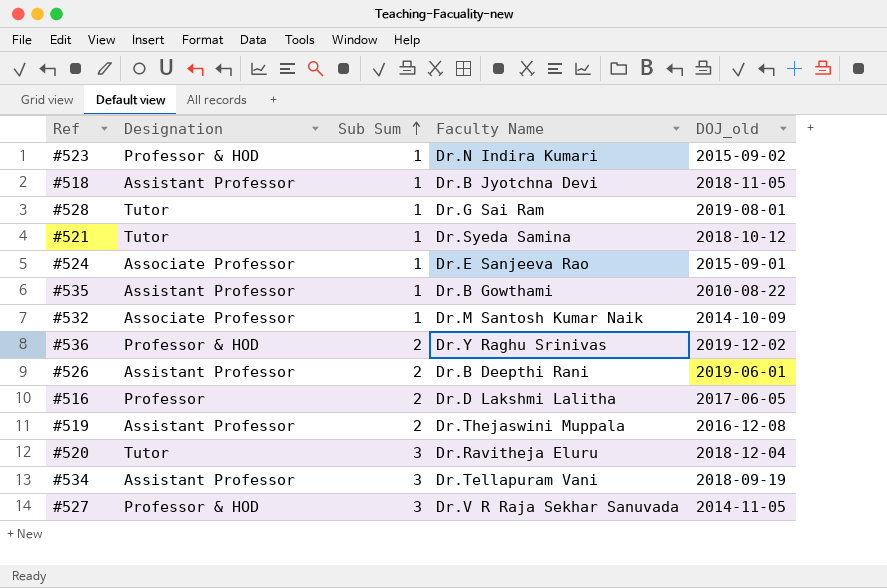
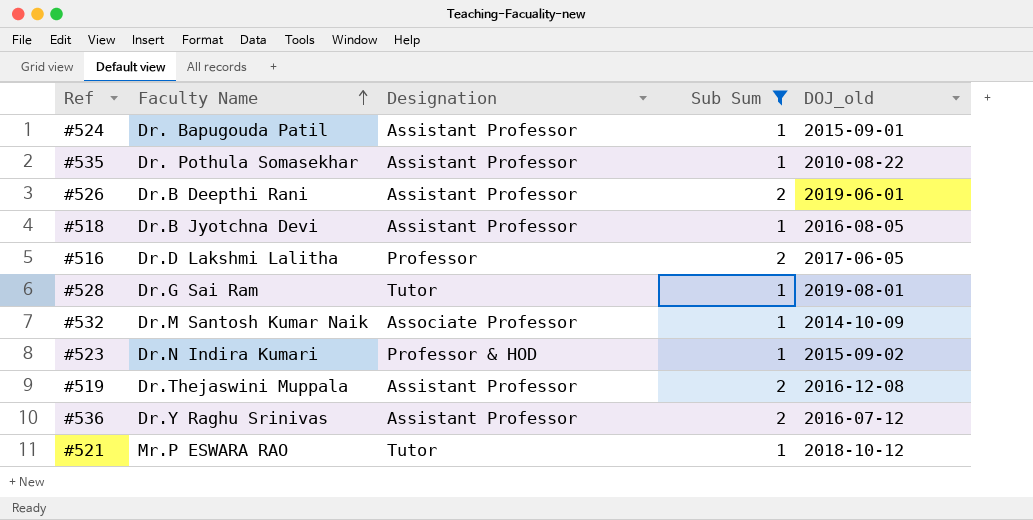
filter: none -> Sub Sum != 3
row order: Sub Sum ascending -> Faculty Name ascending
column Faculty Name | position: 4 -> 2
#524 | Faculty Name: Dr.E Sanjeeva Rao -> Dr. Bapugouda Patil
#524 | Designation: Associate Professor -> Assistant Professor
#535 | Faculty Name: Dr.B Gowthami -> Dr. Pothula Somasekhar
#518 | DOJ_old: 2018-11-05 -> 2016-08-05
#536 | Designation: Professor & HOD -> Assistant Professor
#536 | DOJ_old: 2019-12-02 -> 2016-07-12
#521 | Faculty Name: Dr.Syeda Samina -> Mr.P ESWARA RAO

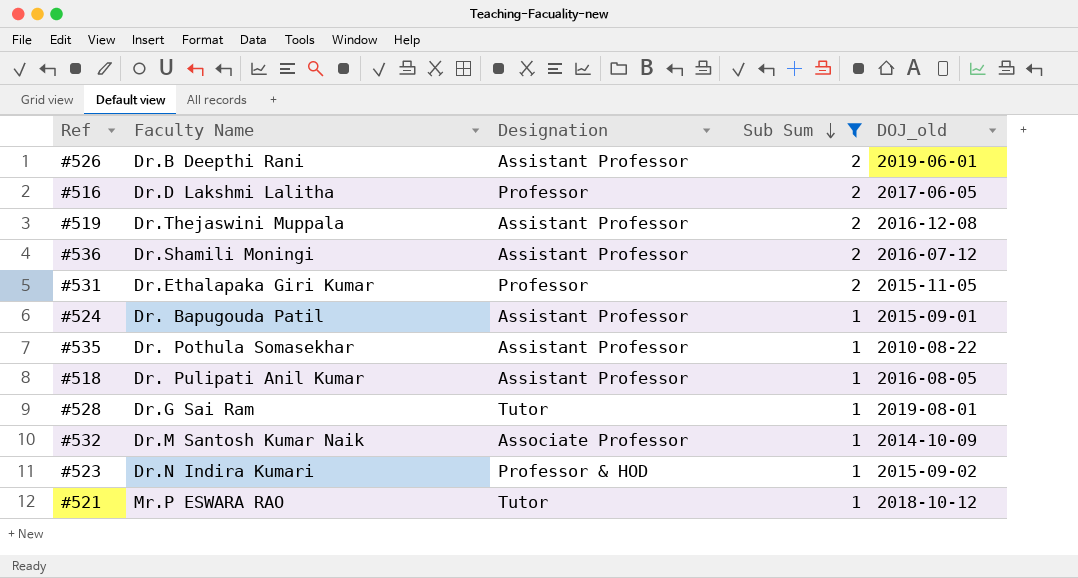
row order: Faculty Name ascending -> Sub Sum descending
#536 | Faculty Name: Dr.Y Raghu Srinivas -> Dr.Shamili Moningi
row #531: none -> Dr.Ethalapaka Giri Kumar | Professor | 2 | 2015-11-05
#518 | Faculty Name: Dr.B Jyotchna Devi -> Dr. Pulipati Anil Kumar

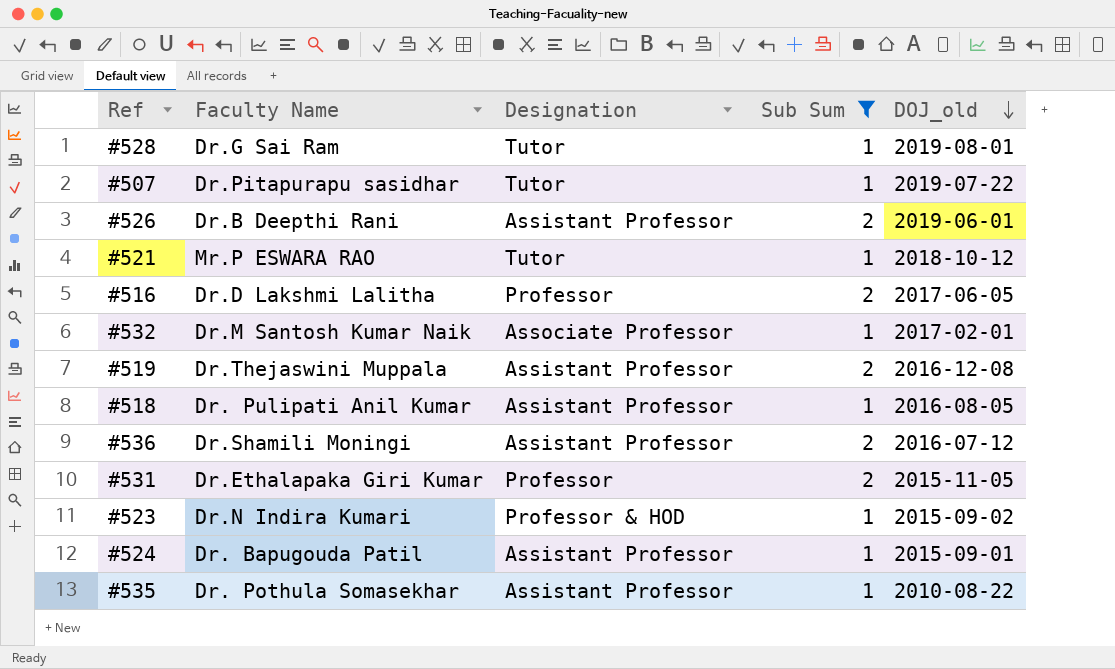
row order: Sub Sum descending -> DOJ_old descending
row #507: none -> Dr.Pitapurapu sasidhar | Tutor | 1 | 2019-07-22
#532 | DOJ_old: 2014-10-09 -> 2017-02-01

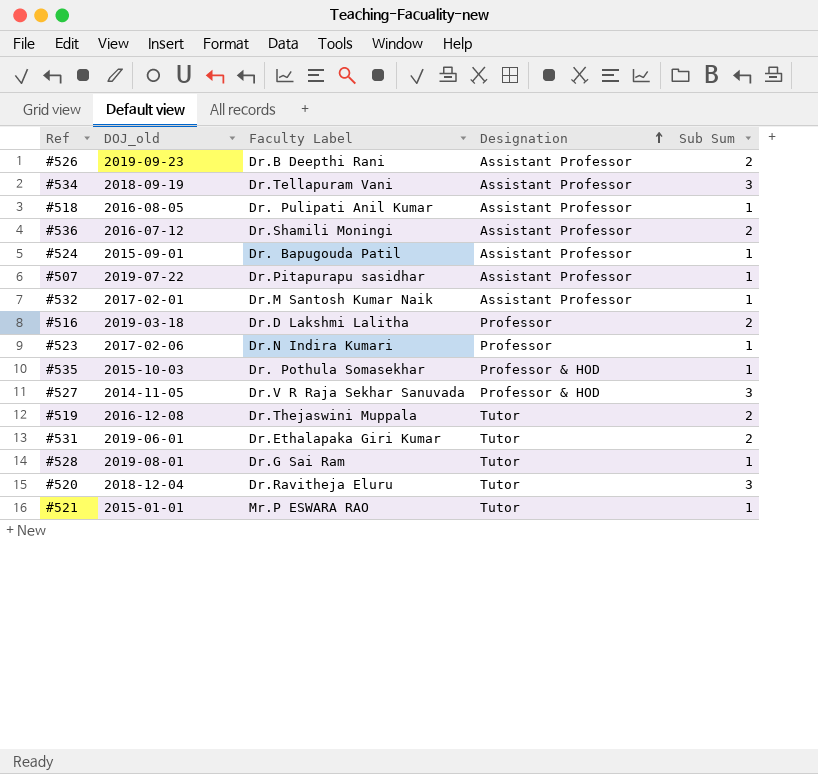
filter: Sub Sum != 3 -> none
row order: DOJ_old descending -> Designation ascending
column DOJ_old | position: 5 -> 2
column name: Faculty Name -> Faculty Label
#526 | DOJ_old: 2019-06-01 -> 2019-09-23
#507 | Designation: Tutor -> Assistant Professor
#532 | Designation: Associate Professor -> Assistant Professor
#516 | DOJ_old: 2017-06-05 -> 2019-03-18
#523 | DOJ_old: 2015-09-02 -> 2017-02-06
#523 | Designation: Professor & HOD -> Professor
#535 | DOJ_old: 2010-08-22 -> 2015-10-03
#535 | Designation: Assistant Professor -> Professor & HOD
#519 | Designation: Assistant Professor -> Tutor
#531 | DOJ_old: 2015-11-05 -> 2019-06-01
#531 | Designation: Professor -> Tutor
#521 | DOJ_old: 2018-10-12 -> 2015-01-01

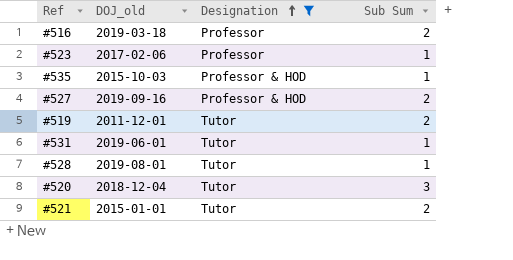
filter: none -> Designation != Assistant Professor
column Faculty Label | position: 3 -> none
#527 | DOJ_old: 2014-11-05 -> 2019-09-16
#527 | Sub Sum: 3 -> 2
#519 | DOJ_old: 2016-12-08 -> 2011-12-01
#531 | Sub Sum: 2 -> 1
#521 | Sub Sum: 1 -> 2

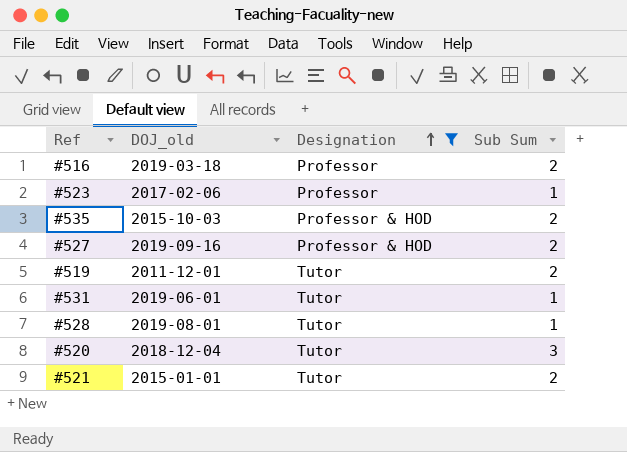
#535 | Sub Sum: 1 -> 2

